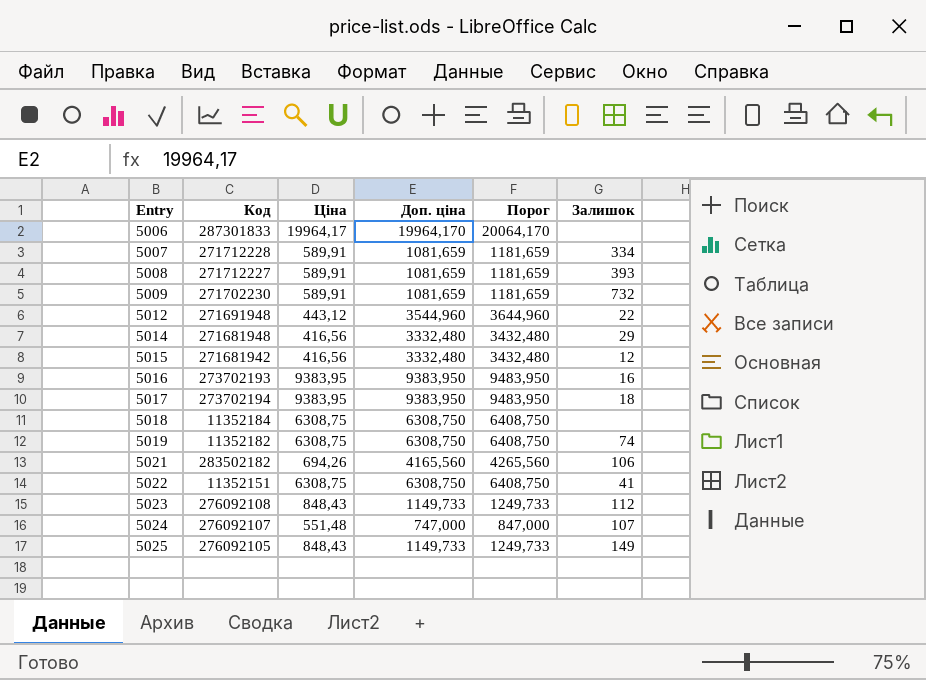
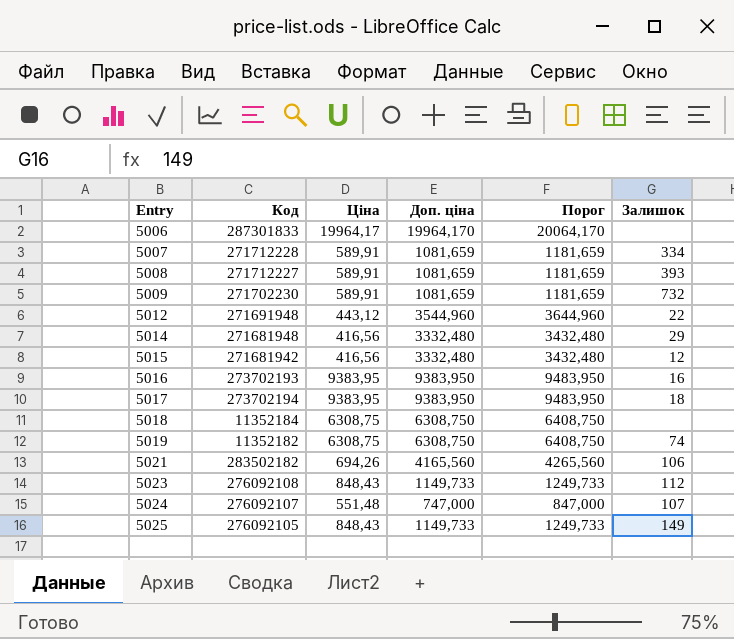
row 5022: 11352151 | 6308,75 | 6308,750 | 6408,750 | 41 -> none

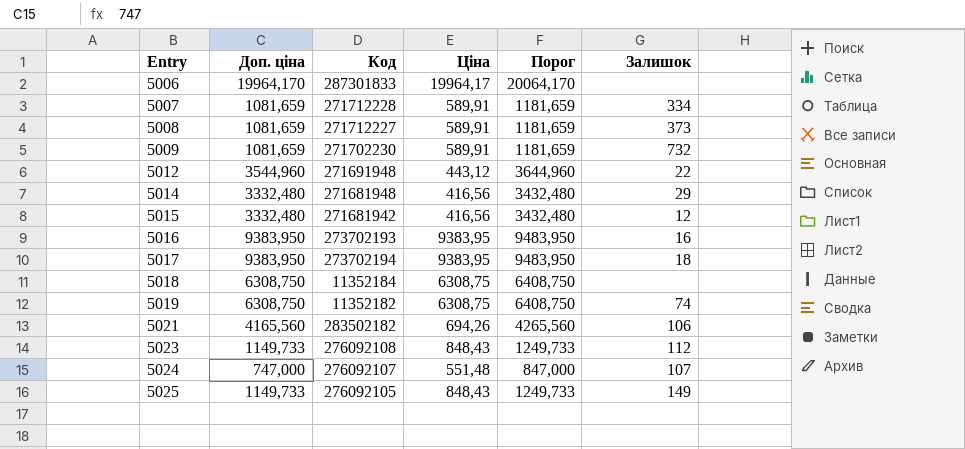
column Доп. ціна | position: 4 -> 2
5008 | Залишок: 393 -> 373

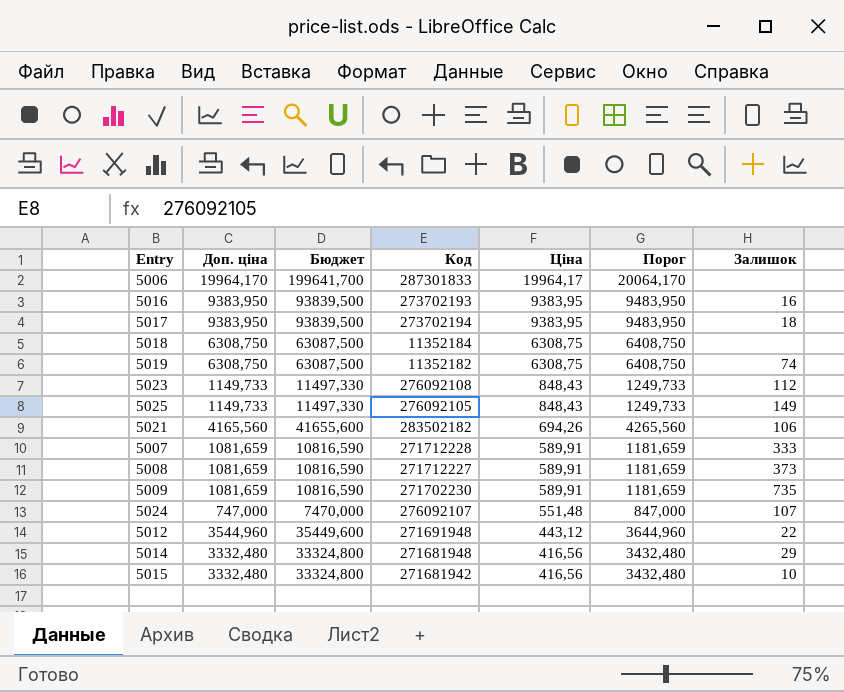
row order: Entry ascending -> Ціна descending
column Бюджет | formula: none -> [Доп. ціна] * 10
5007 | Залишок: 334 -> 333
5009 | Залишок: 732 -> 735
5015 | Залишок: 12 -> 10

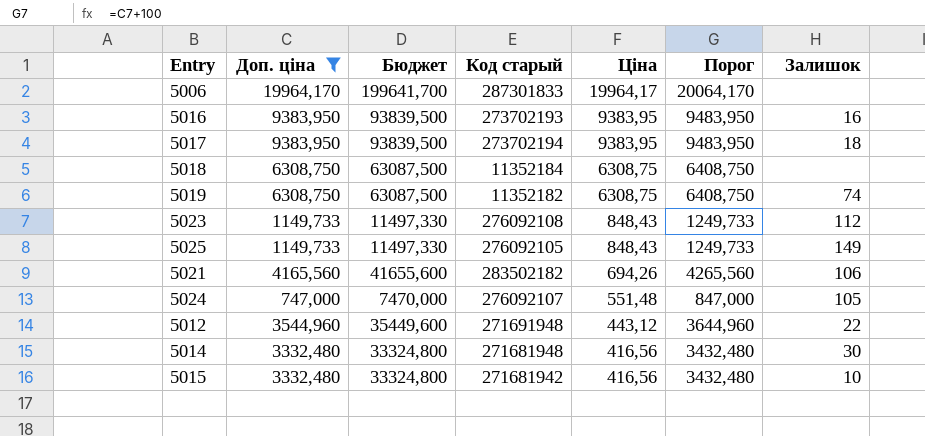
filter: none -> Доп. ціна != 1081,659
column name: Код -> Код старый
5024 | Залишок: 107 -> 105
5014 | Залишок: 29 -> 30

